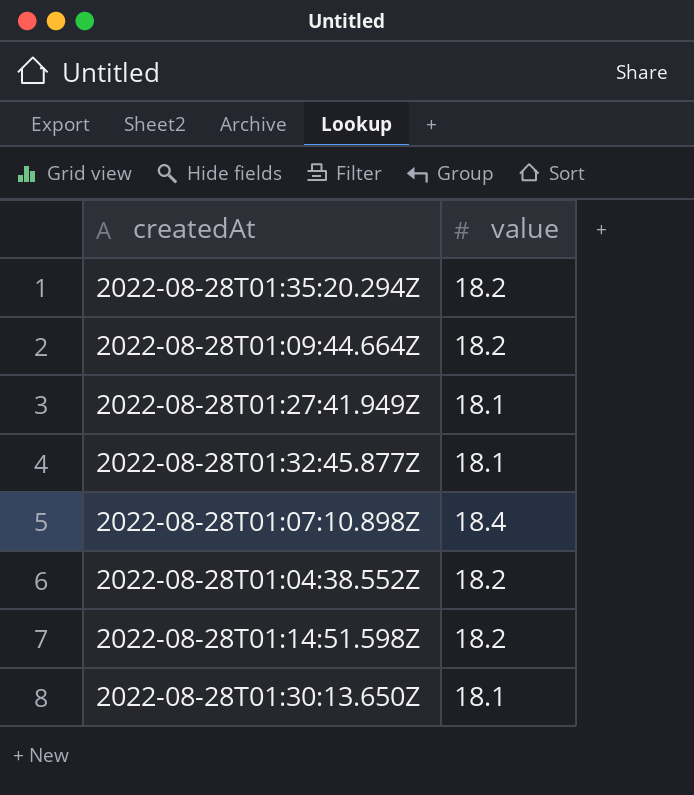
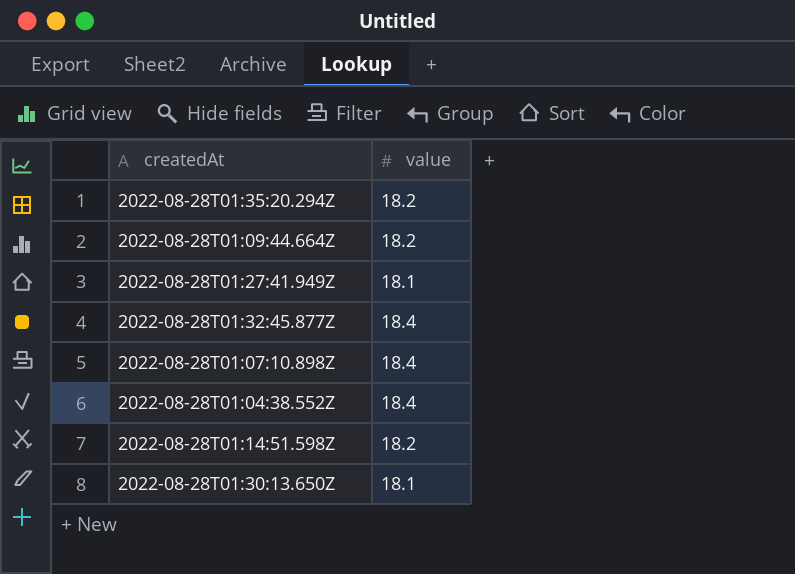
2022-08-28T01:32:45.877Z | value: 18.1 -> 18.4
2022-08-28T01:04:38.552Z | value: 18.2 -> 18.4

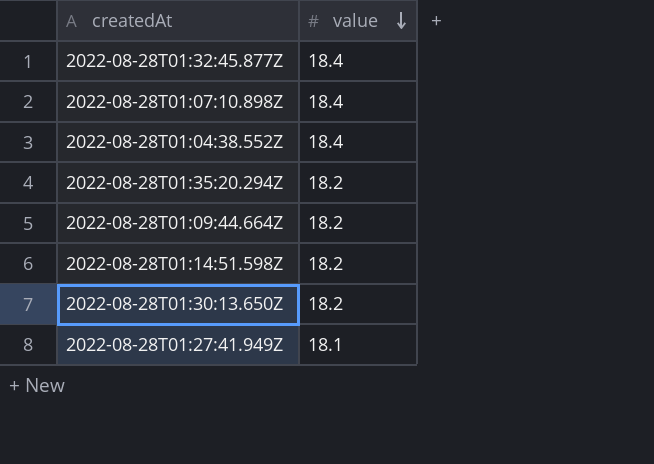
row order: none -> value descending
2022-08-28T01:30:13.650Z | value: 18.1 -> 18.2

